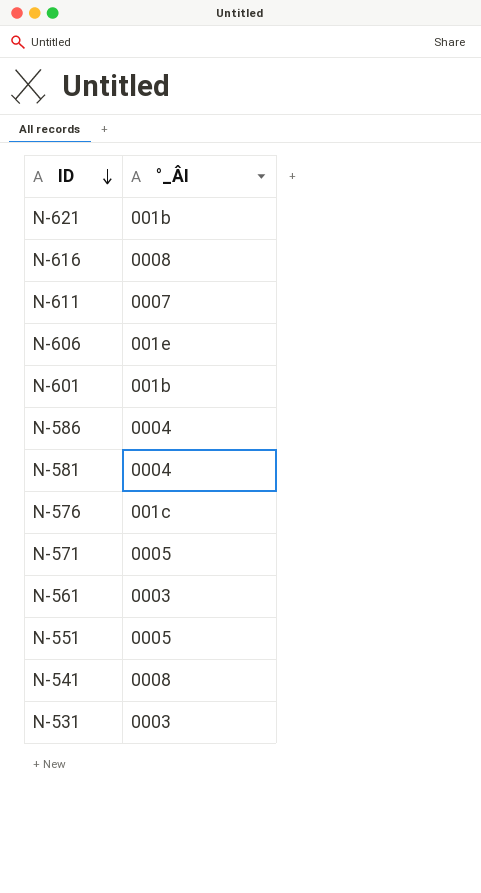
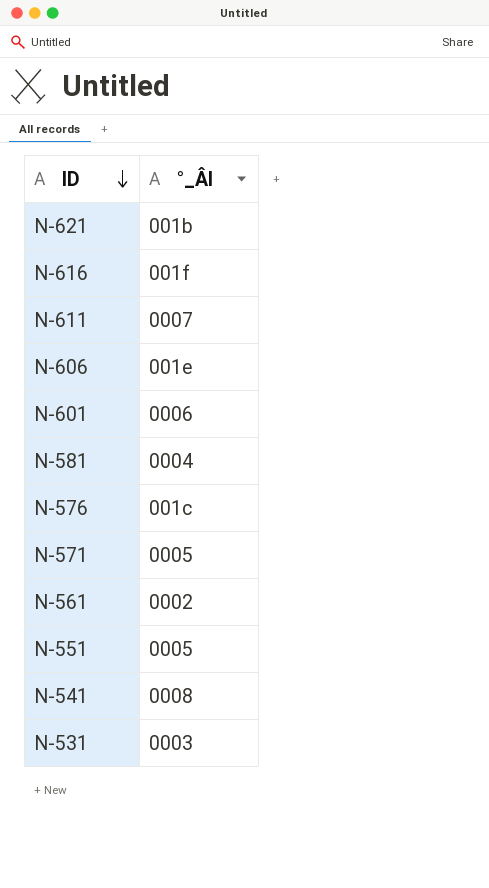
row N-586: 0004 -> none
N-616 | °_ÂI: 0008 -> 001f
N-601 | °_ÂI: 001b -> 0006
N-561 | °_ÂI: 0003 -> 0002

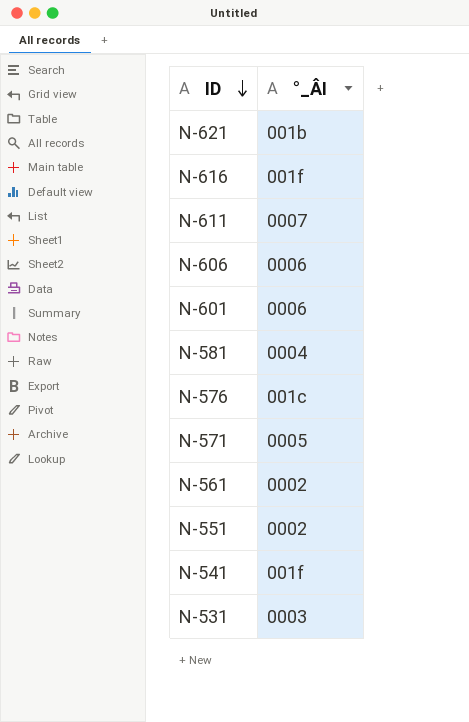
N-606 | °_ÂI: 001e -> 0006
N-551 | °_ÂI: 0005 -> 0002
N-541 | °_ÂI: 0008 -> 001f

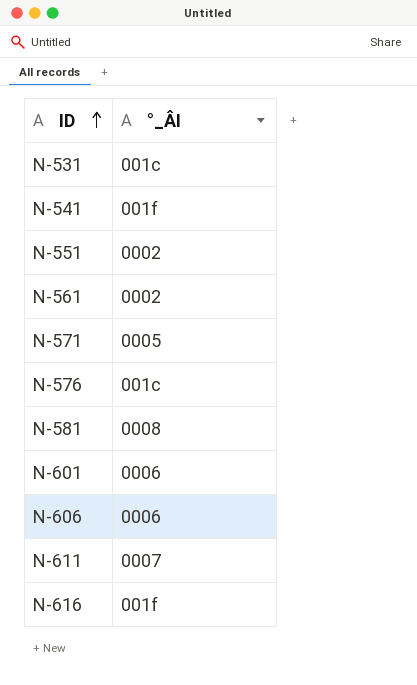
row order: ID descending -> ID ascending
row N-621: 001b -> none
N-531 | °_ÂI: 0003 -> 001c
N-581 | °_ÂI: 0004 -> 0008

